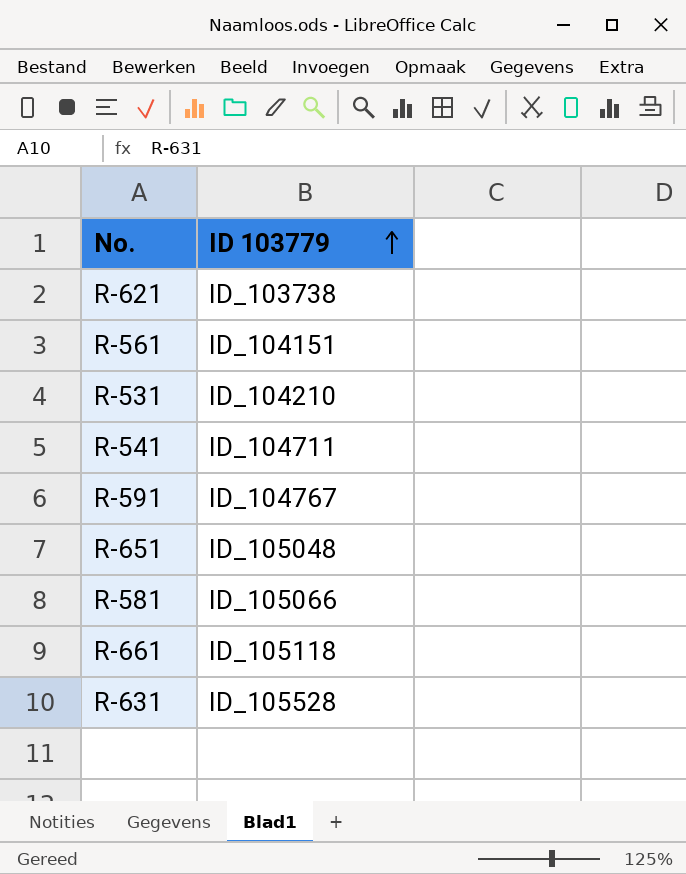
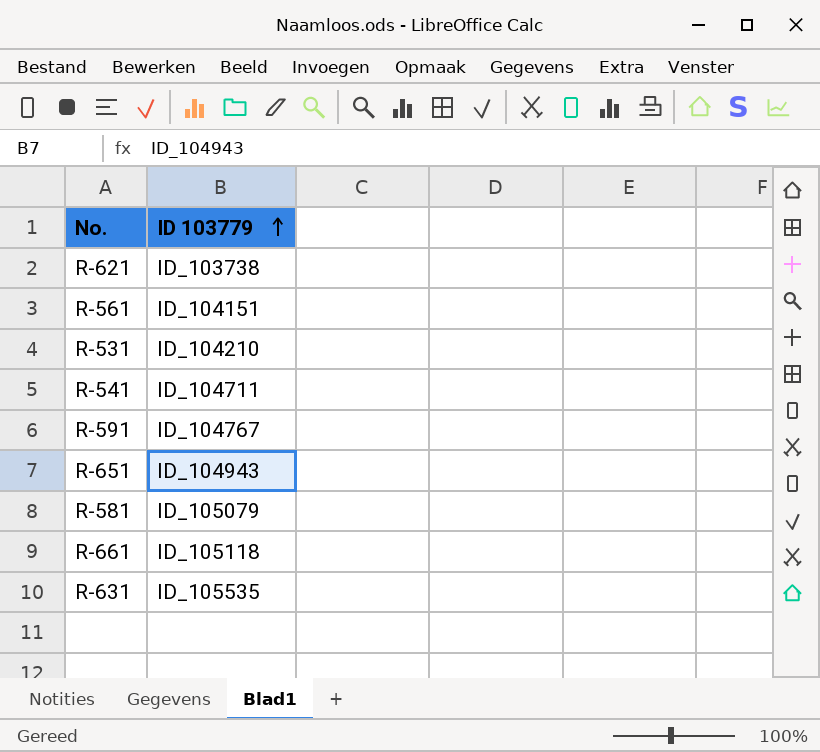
R-651 | ID 103779: ID_105048 -> ID_104943
R-581 | ID 103779: ID_105066 -> ID_105079
R-631 | ID 103779: ID_105528 -> ID_105535

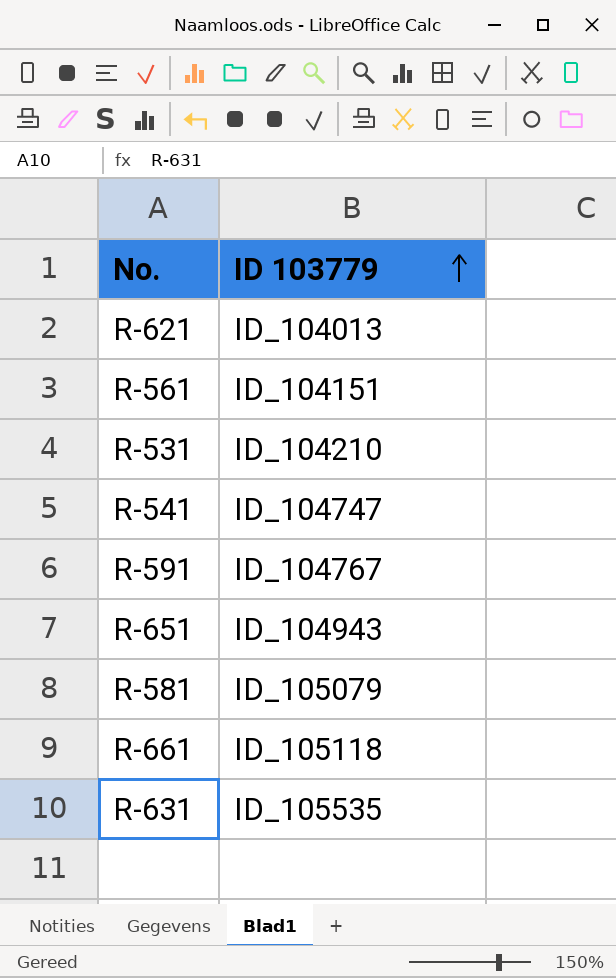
R-621 | ID 103779: ID_103738 -> ID_104013
R-541 | ID 103779: ID_104711 -> ID_104747

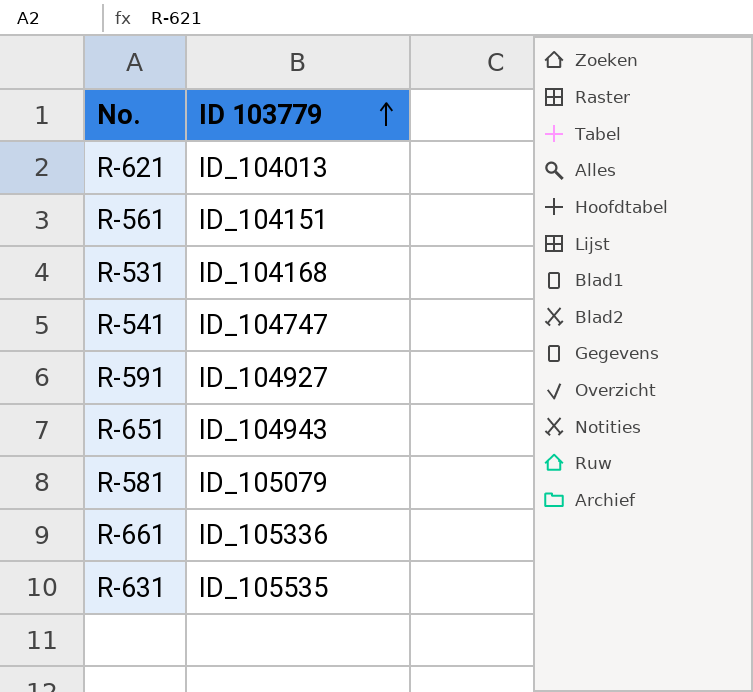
R-531 | ID 103779: ID_104210 -> ID_104168
R-591 | ID 103779: ID_104767 -> ID_104927
R-661 | ID 103779: ID_105118 -> ID_105336

